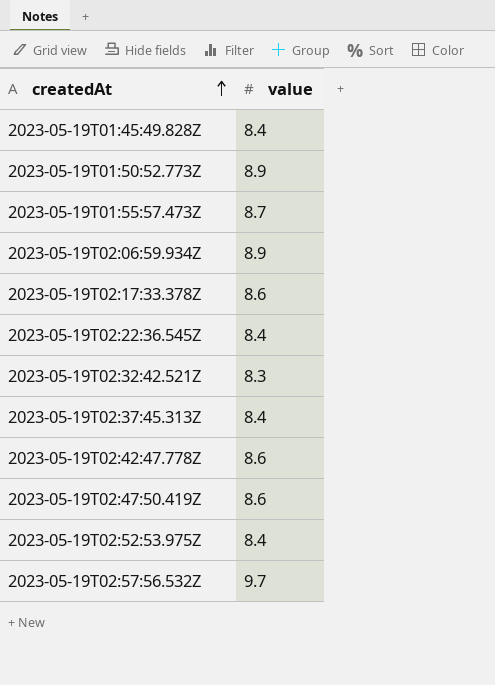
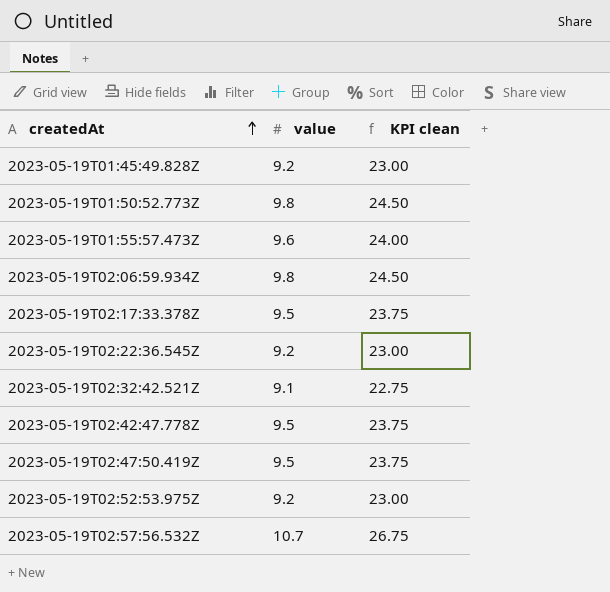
column KPI clean | formula: none -> [value] * 2.5
row 2023-05-19T02:37:45.313Z: 8.4 -> none
2023-05-19T01:45:49.828Z | value: 8.4 -> 9.2
2023-05-19T01:50:52.773Z | value: 8.9 -> 9.8
2023-05-19T01:55:57.473Z | value: 8.7 -> 9.6
2023-05-19T02:06:59.934Z | value: 8.9 -> 9.8
2023-05-19T02:17:33.378Z | value: 8.6 -> 9.5
2023-05-19T02:22:36.545Z | value: 8.4 -> 9.2
2023-05-19T02:32:42.521Z | value: 8.3 -> 9.1
2023-05-19T02:42:47.778Z | value: 8.6 -> 9.5
2023-05-19T02:47:50.419Z | value: 8.6 -> 9.5
2023-05-19T02:52:53.975Z | value: 8.4 -> 9.2
2023-05-19T02:57:56.532Z | value: 9.7 -> 10.7

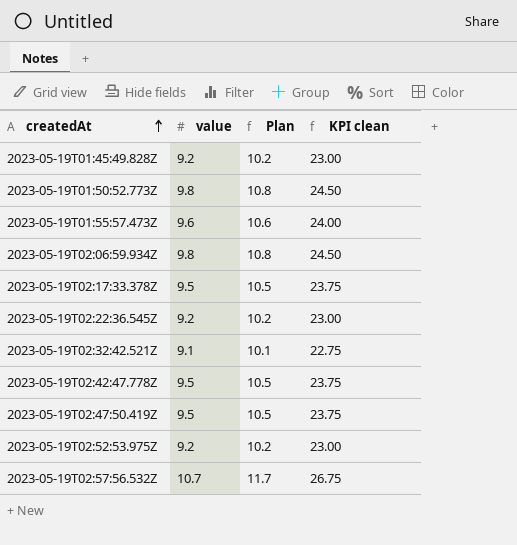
column Plan | formula: none -> [value] + 1

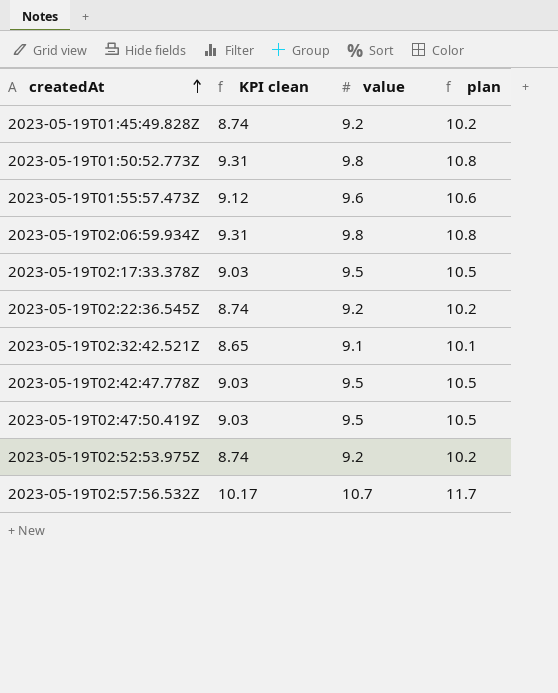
column KPI clean | formula: [value] * 2.5 -> [value] * 0.95
column KPI clean | position: 4 -> 2
column name: Plan -> plan

